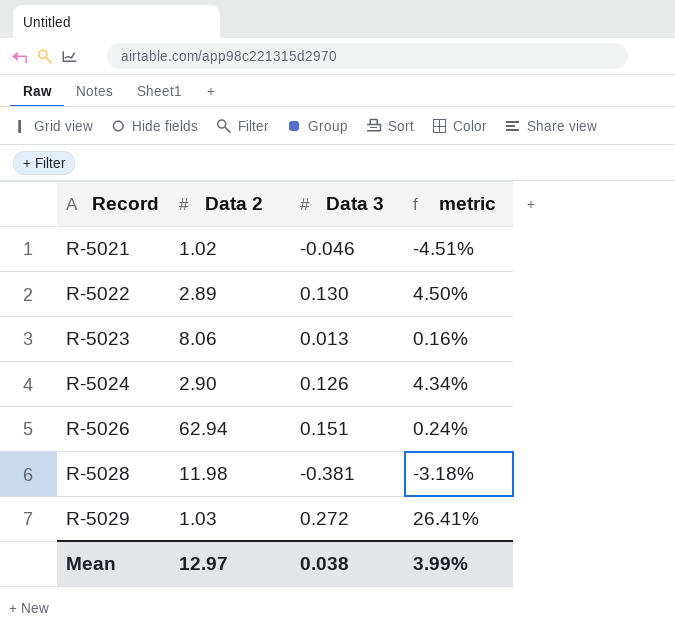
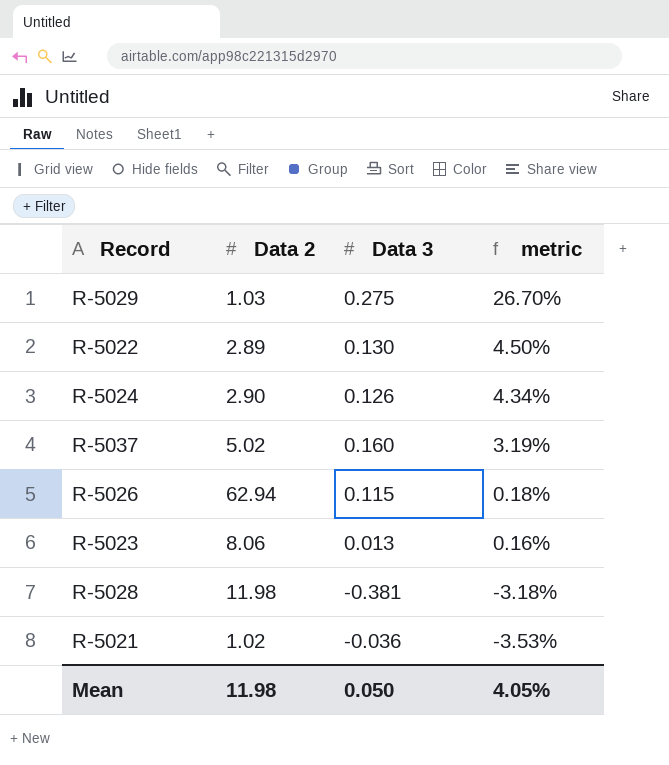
row order: Record ascending -> metric descending
R-5029 | Data 3: 0.272 -> 0.275
R-5029 | metric: 26.41% -> 26.70%
row R-5037: none -> 5.02 | 0.160 | 3.19%
R-5026 | Data 3: 0.151 -> 0.115
R-5026 | metric: 0.24% -> 0.18%
R-5021 | Data 3: -0.046 -> -0.036
R-5021 | metric: -4.51% -> -3.53%
Mean | Data 2: 12.97 -> 11.98
Mean | Data 3: 0.038 -> 0.050
Mean | metric: 3.99% -> 4.05%

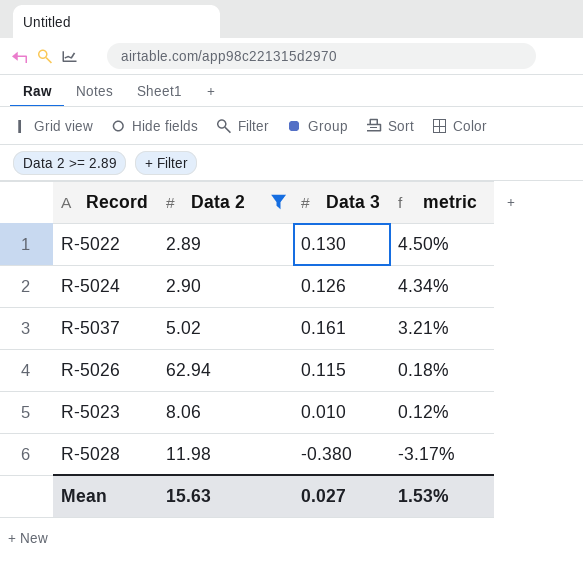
filter: none -> Data 2 >= 2.89
R-5037 | Data 3: 0.160 -> 0.161
R-5037 | metric: 3.19% -> 3.21%
R-5023 | Data 3: 0.013 -> 0.010
R-5023 | metric: 0.16% -> 0.12%
R-5028 | Data 3: -0.381 -> -0.380
R-5028 | metric: -3.18% -> -3.17%
Mean | Data 2: 11.98 -> 15.63
Mean | Data 3: 0.050 -> 0.027
Mean | metric: 4.05% -> 1.53%

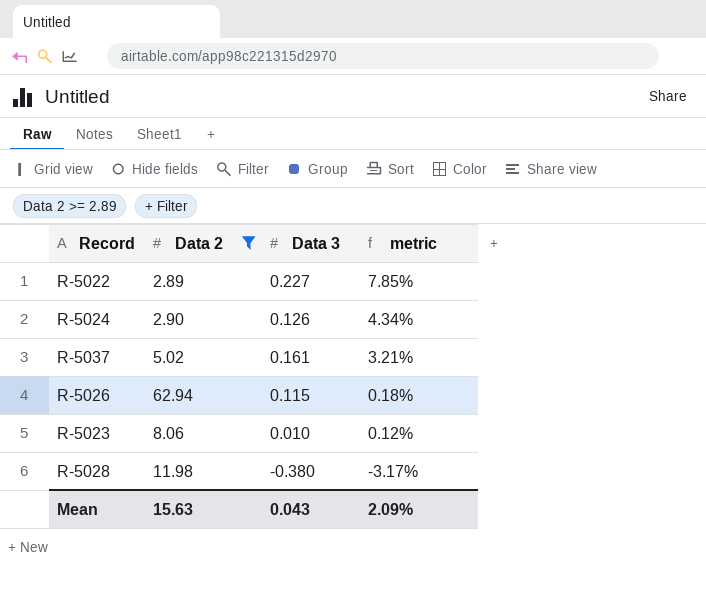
R-5022 | Data 3: 0.130 -> 0.227
R-5022 | metric: 4.50% -> 7.85%
Mean | Data 3: 0.027 -> 0.043
Mean | metric: 1.53% -> 2.09%

